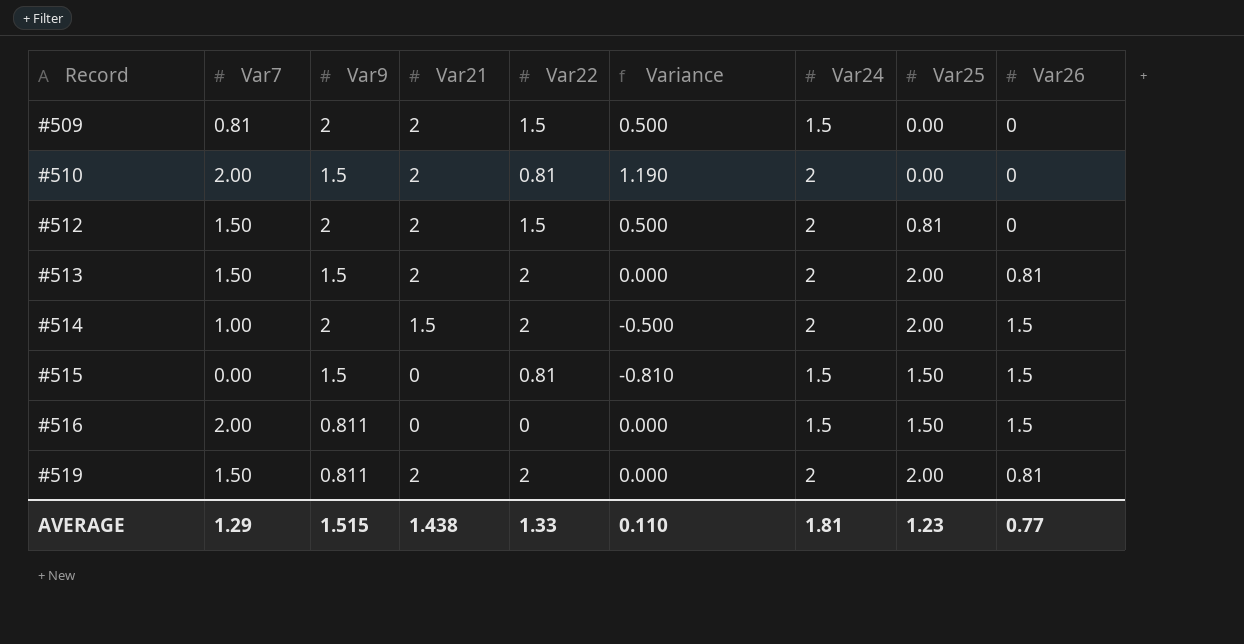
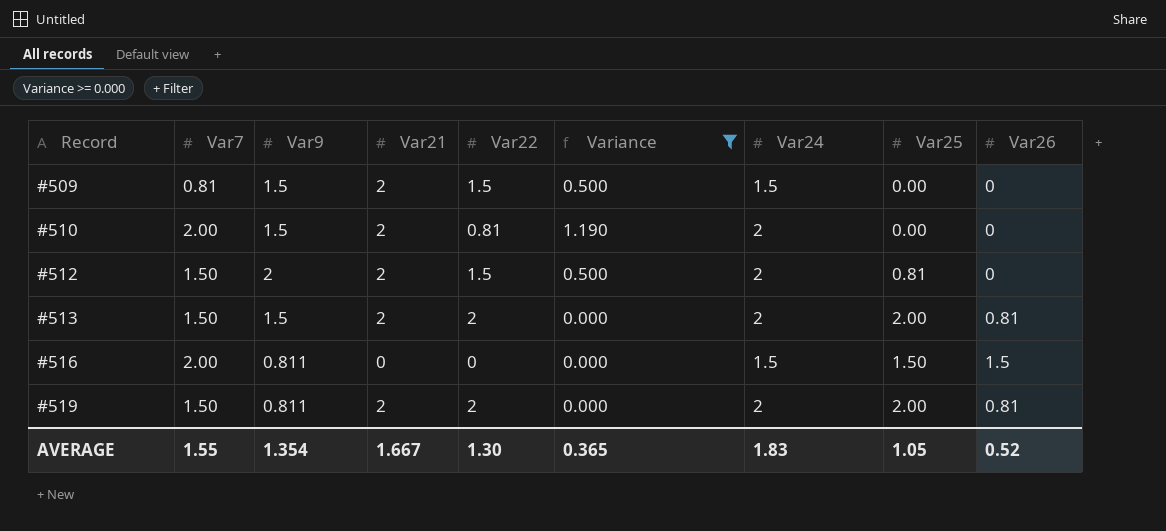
filter: none -> Variance >= 0.000
#509 | Var9: 2 -> 1.5
AVERAGE | Var7: 1.29 -> 1.55
AVERAGE | Var9: 1.515 -> 1.354
AVERAGE | Var21: 1.438 -> 1.667
AVERAGE | Var22: 1.33 -> 1.30
AVERAGE | Variance: 0.110 -> 0.365
AVERAGE | Var24: 1.81 -> 1.83
AVERAGE | Var25: 1.23 -> 1.05
AVERAGE | Var26: 0.77 -> 0.52

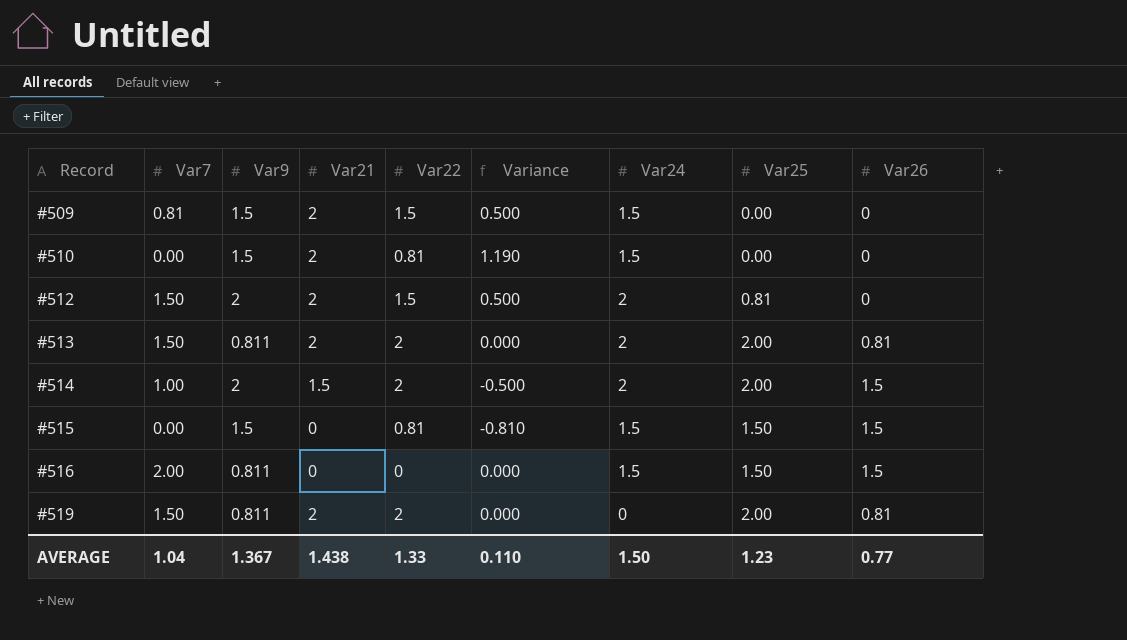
filter: Variance >= 0.000 -> none
#510 | Var7: 2.00 -> 0.00
#510 | Var24: 2 -> 1.5
#513 | Var9: 1.5 -> 0.811
#519 | Var24: 2 -> 0
AVERAGE | Var7: 1.55 -> 1.04
AVERAGE | Var9: 1.354 -> 1.367
AVERAGE | Var21: 1.667 -> 1.438
AVERAGE | Var22: 1.30 -> 1.33
AVERAGE | Variance: 0.365 -> 0.110
AVERAGE | Var24: 1.83 -> 1.50
AVERAGE | Var25: 1.05 -> 1.23
AVERAGE | Var26: 0.52 -> 0.77

